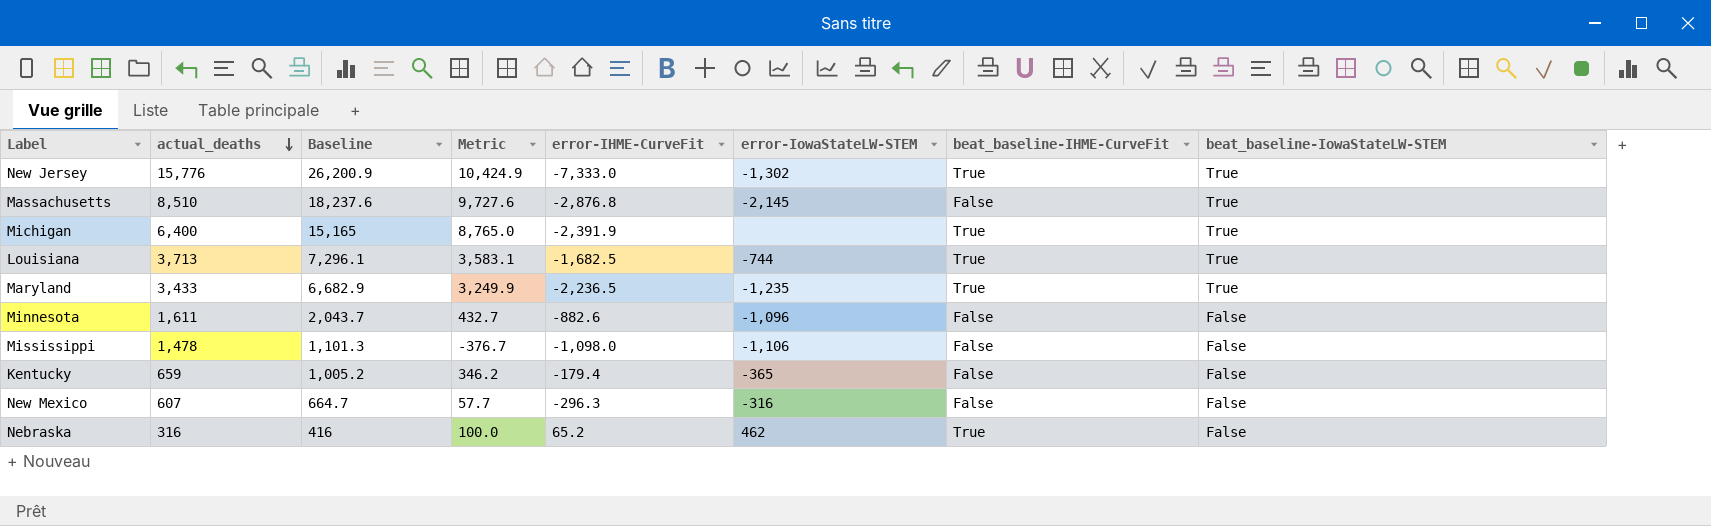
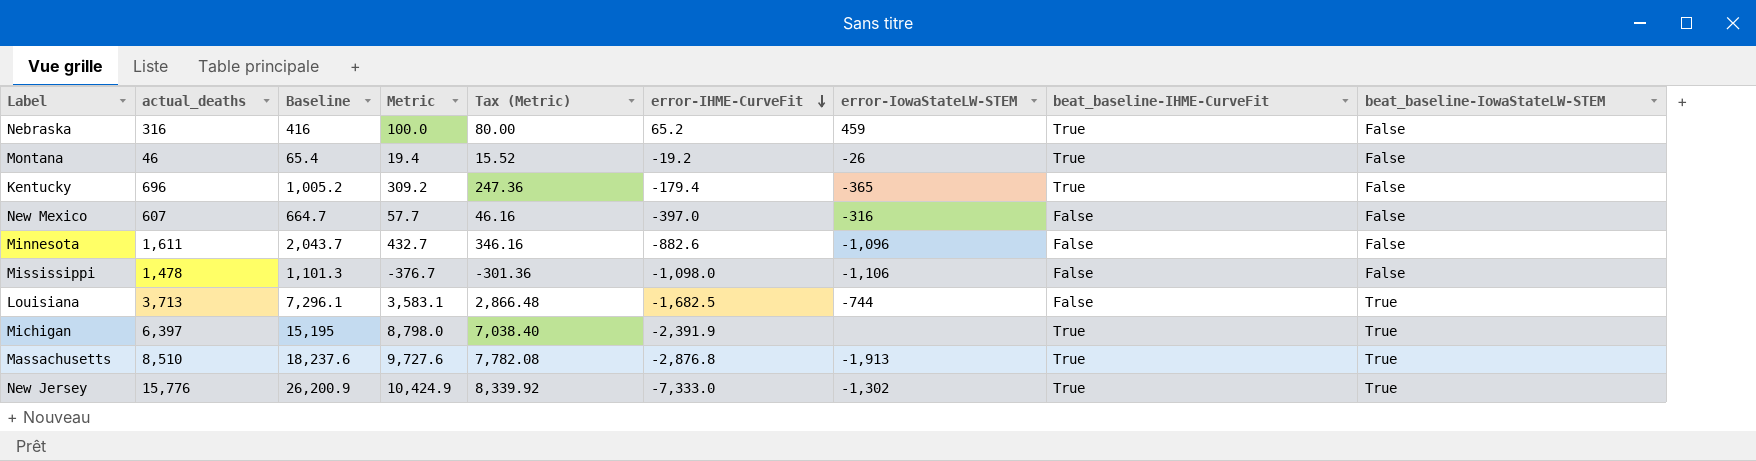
row order: actual_deaths descending -> error-IHME-CurveFit descending
column Tax (Metric) | formula: none -> [Metric] * 0.8
row Maryland: 3,433 | 6,682.9 | 3,249.9 | -2,236.5 | -1,235 | True | True -> none
Nebraska | error-IowaStateLW-STEM: 462 -> 459
row Montana: none -> 46 | 65.4 | 19.4 | 15.52 | -19.2 | -26 | True | False
Kentucky | actual_deaths: 659 -> 696
Kentucky | Metric: 346.2 -> 309.2
Kentucky | beat_baseline-IHME-CurveFit: False -> True
New Mexico | error-IHME-CurveFit: -296.3 -> -397.0
Louisiana | beat_baseline-IHME-CurveFit: True -> False
Michigan | actual_deaths: 6,400 -> 6,397
Michigan | Baseline: 15,165 -> 15,195
Michigan | Metric: 8,765.0 -> 8,798.0
Massachusetts | error-IowaStateLW-STEM: -2,145 -> -1,913
Massachusetts | beat_baseline-IHME-CurveFit: False -> True

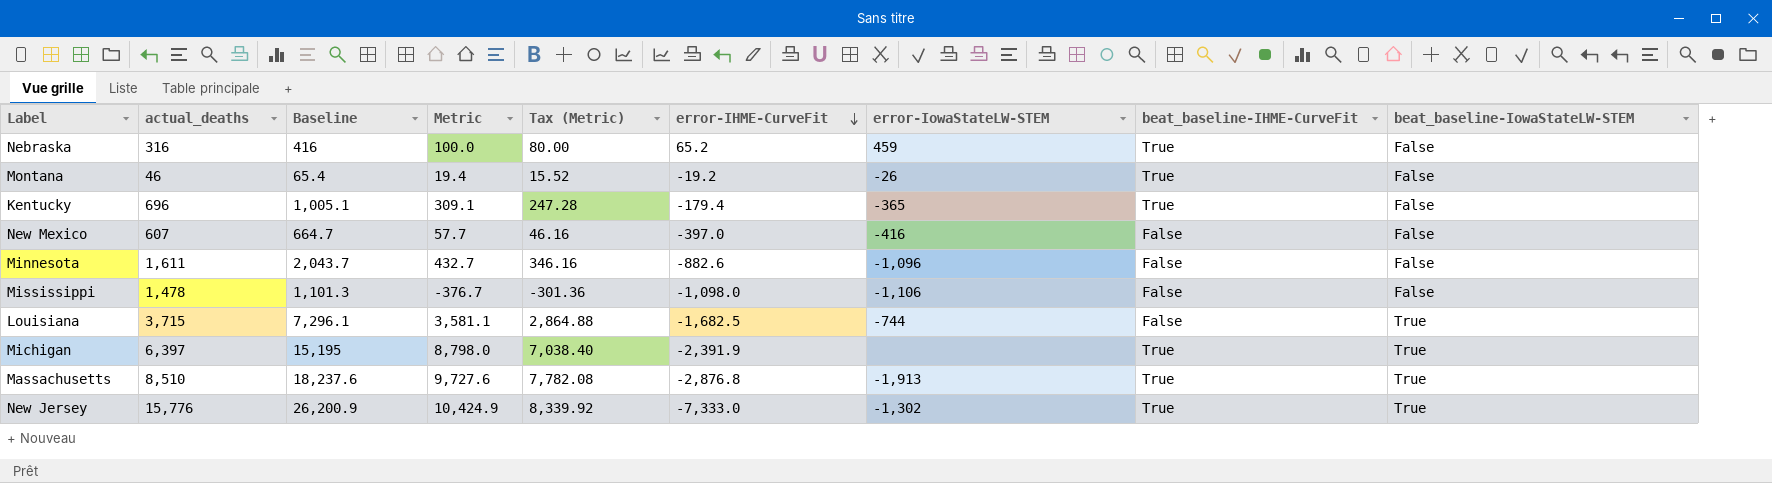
Kentucky | Baseline: 1,005.2 -> 1,005.1
Kentucky | Metric: 309.2 -> 309.1
Kentucky | Tax (Metric): 247.36 -> 247.28
New Mexico | error-IowaStateLW-STEM: -316 -> -416
Louisiana | actual_deaths: 3,713 -> 3,715
Louisiana | Metric: 3,583.1 -> 3,581.1
Louisiana | Tax (Metric): 2,866.48 -> 2,864.88

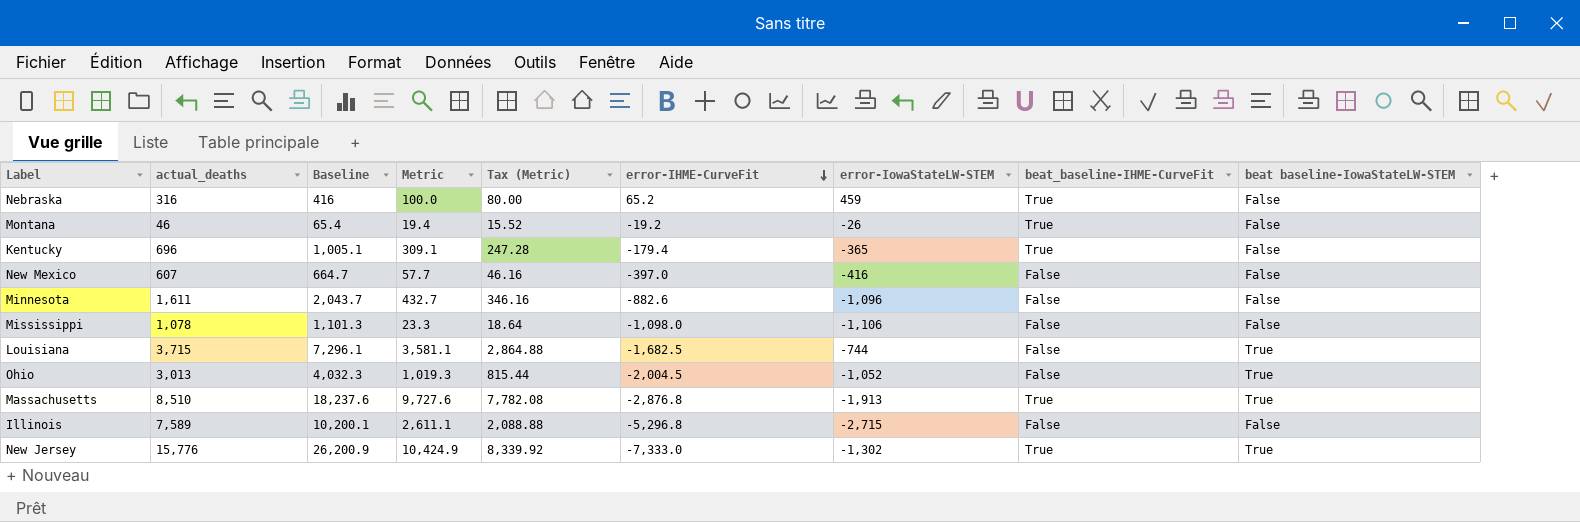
column name: beat_baseline-IowaStateLW-STEM -> beat baseline-IowaStateLW-STEM
row Michigan: 6,397 | 15,195 | 8,798.0 | 7,038.40 | -2,391.9 | none | True | True -> none
Mississippi | actual_deaths: 1,478 -> 1,078
Mississippi | Metric: -376.7 -> 23.3
Mississippi | Tax (Metric): -301.36 -> 18.64
row Ohio: none -> 3,013 | 4,032.3 | 1,019.3 | 815.44 | -2,004.5 | -1,052 | False | True
row Illinois: none -> 7,589 | 10,200.1 | 2,611.1 | 2,088.88 | -5,296.8 | -2,715 | False | False

